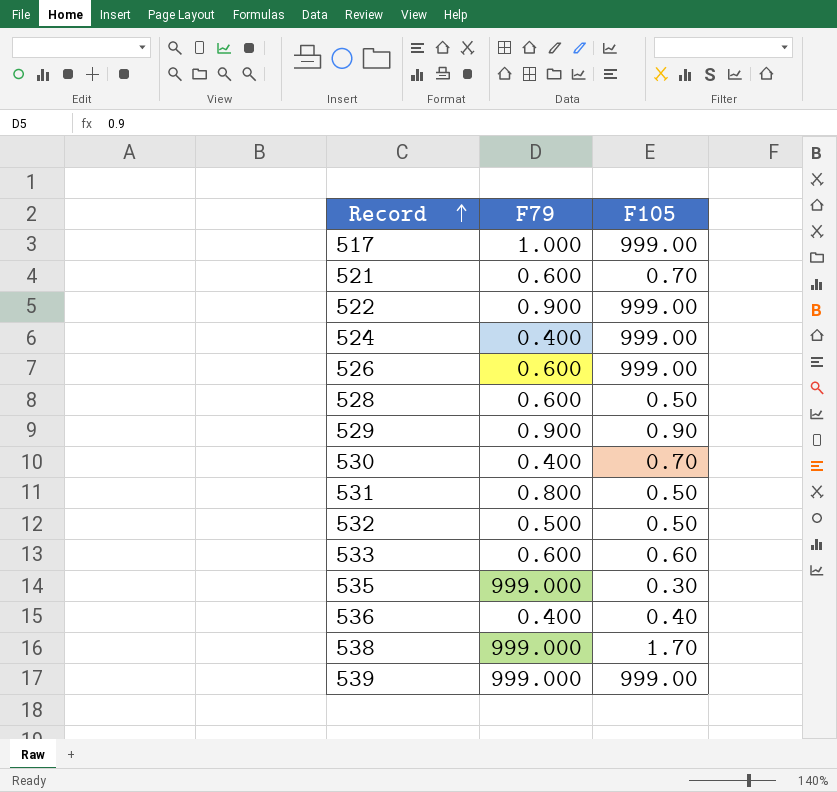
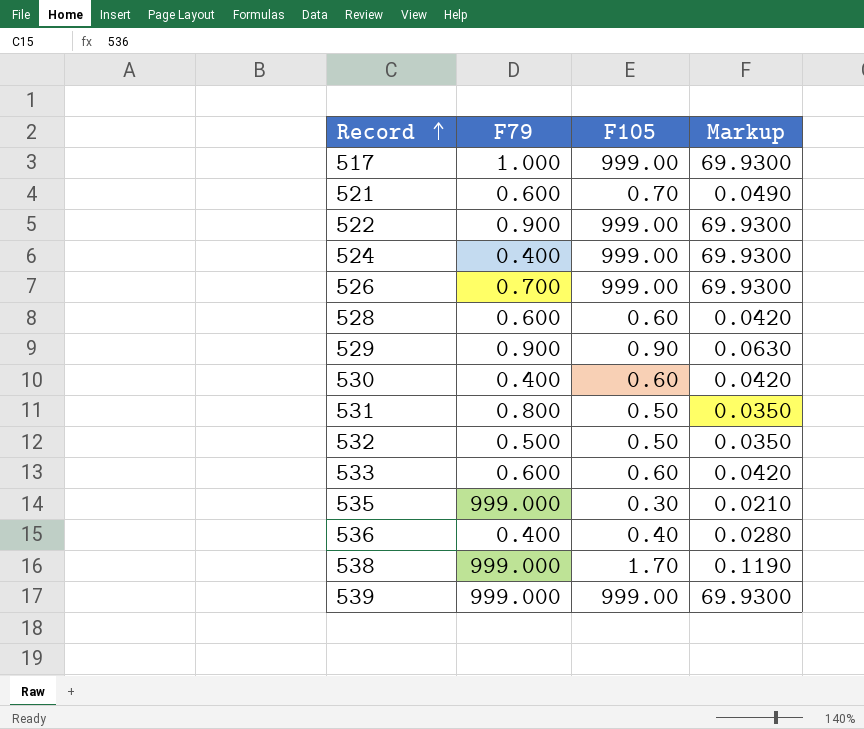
column Markup | formula: none -> [F105] * 0.07
526 | F79: 0.600 -> 0.700
528 | F105: 0.50 -> 0.60
530 | F105: 0.70 -> 0.60

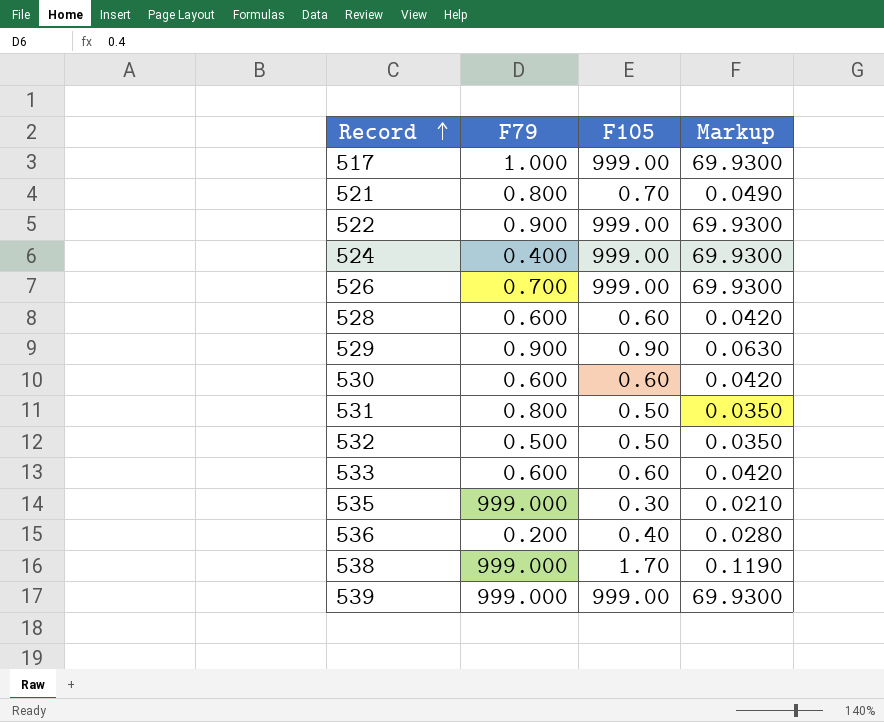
521 | F79: 0.600 -> 0.800
530 | F79: 0.400 -> 0.600
536 | F79: 0.400 -> 0.200

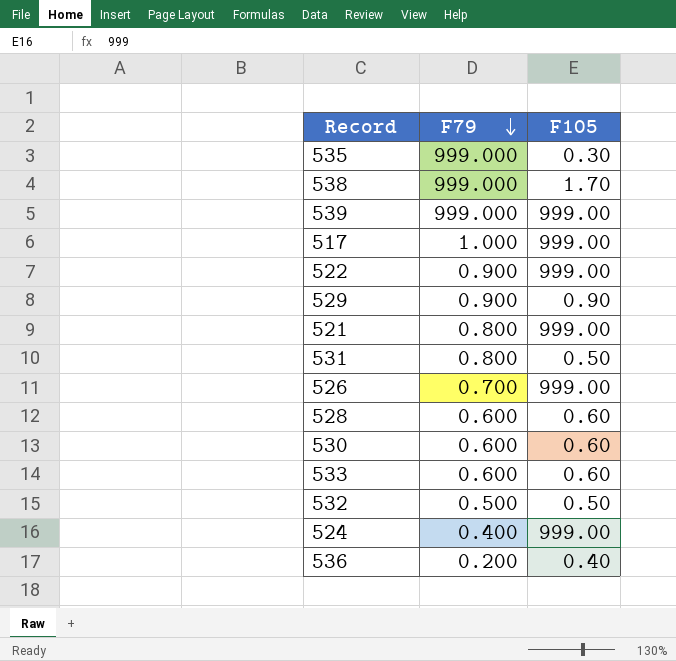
row order: Record ascending -> F79 descending
column Markup | formula: [F105] * 0.07 -> none
521 | F105: 0.70 -> 999.00

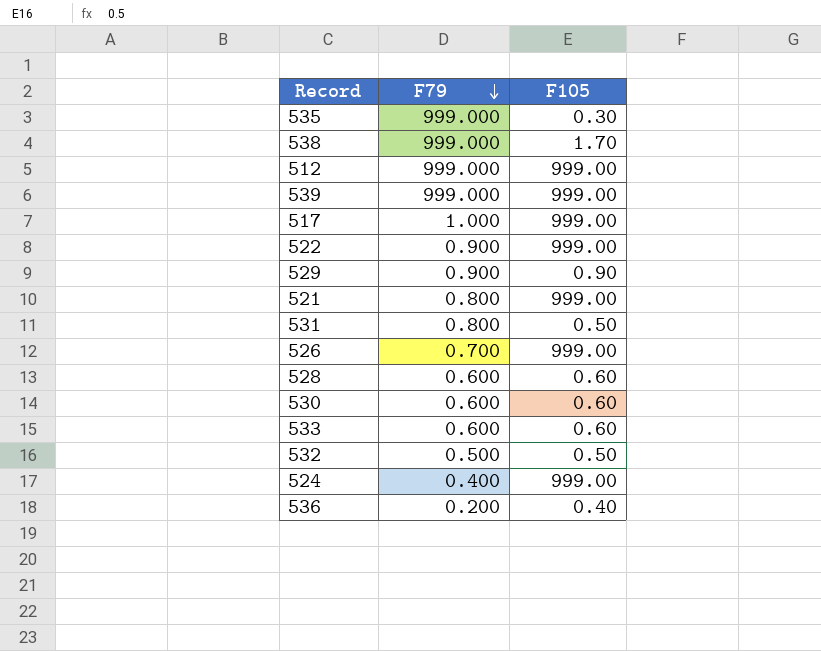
row 512: none -> 999.000 | 999.00

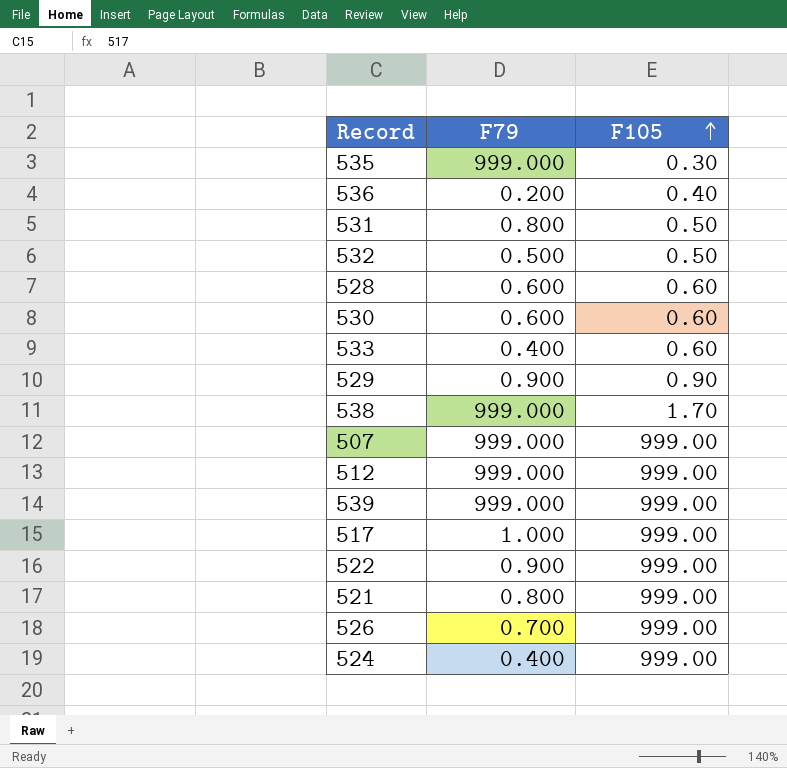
row order: F79 descending -> F105 ascending
533 | F79: 0.600 -> 0.400
row 507: none -> 999.000 | 999.00

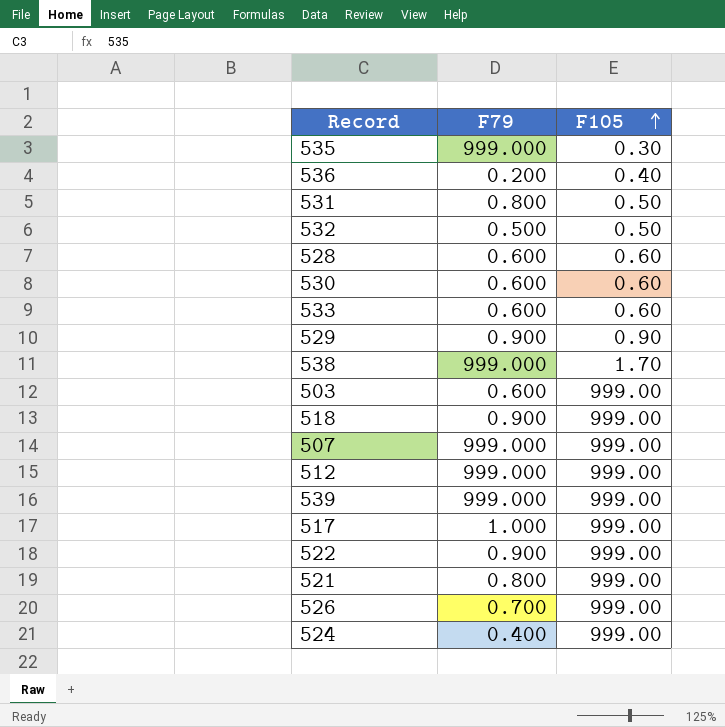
533 | F79: 0.400 -> 0.600
row 503: none -> 0.600 | 999.00
row 518: none -> 0.900 | 999.00

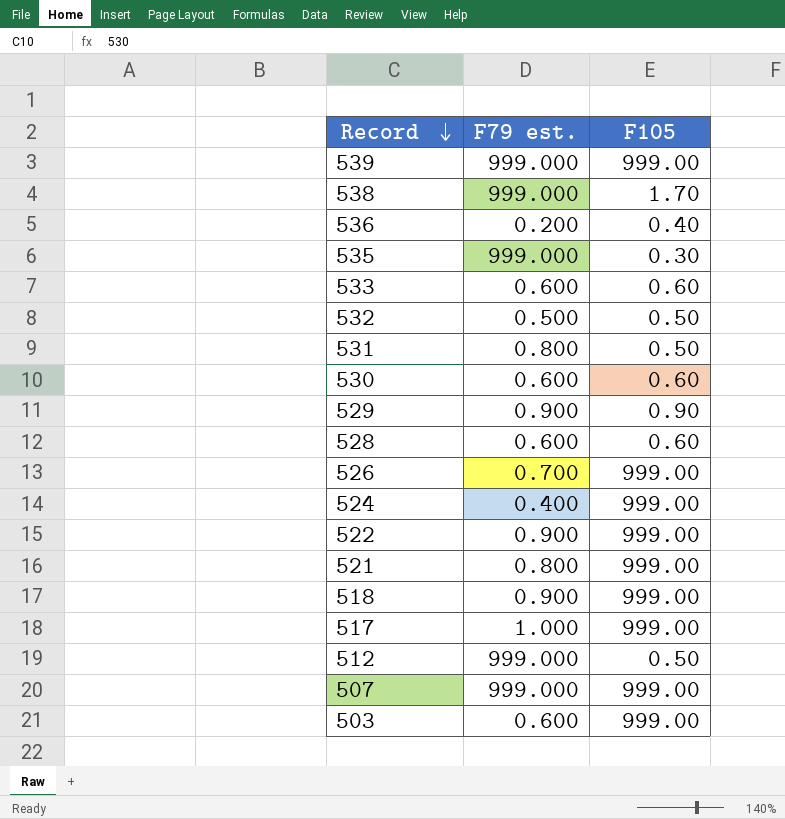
row order: F105 ascending -> Record descending
column name: F79 -> F79 est.
512 | F105: 999.00 -> 0.50

